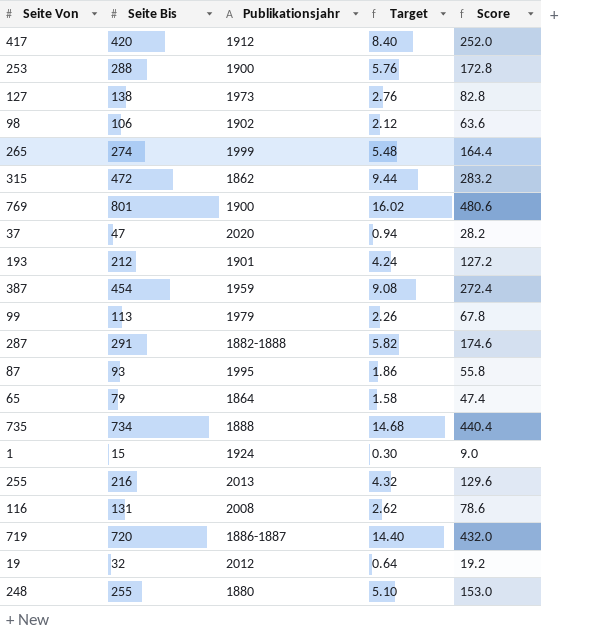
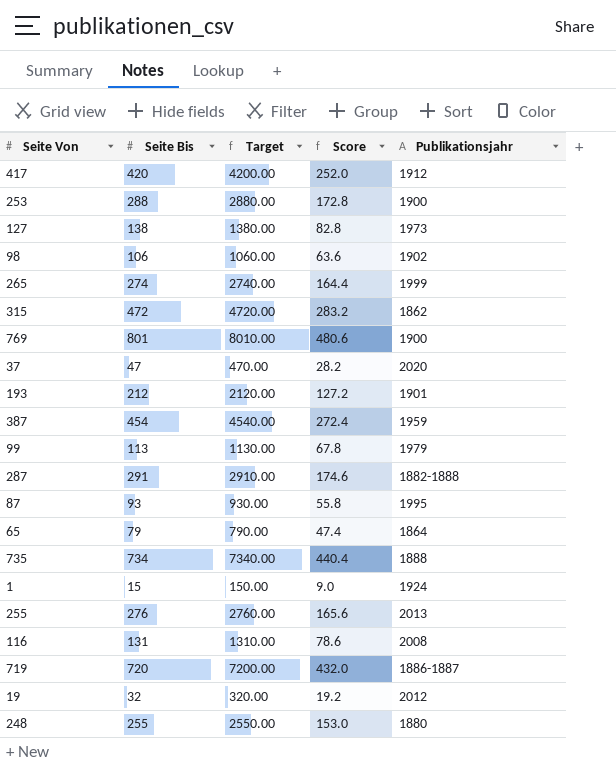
column Target | formula: [Seite Bis] * 0.02 -> [Seite Bis] * 10
column Publikationsjahr | position: 3 -> 5
255 | Seite Bis: 216 -> 276
255 | Score: 129.6 -> 165.6

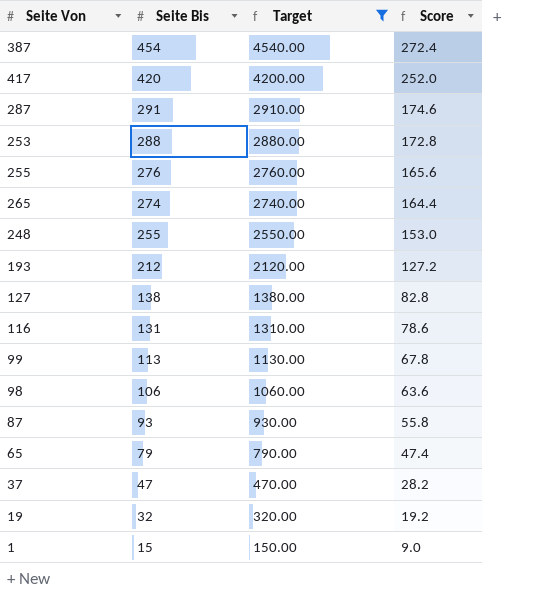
filter: none -> Target <= 4540.00
row order: none -> Seite Bis descending
column Publikationsjahr | position: 5 -> none

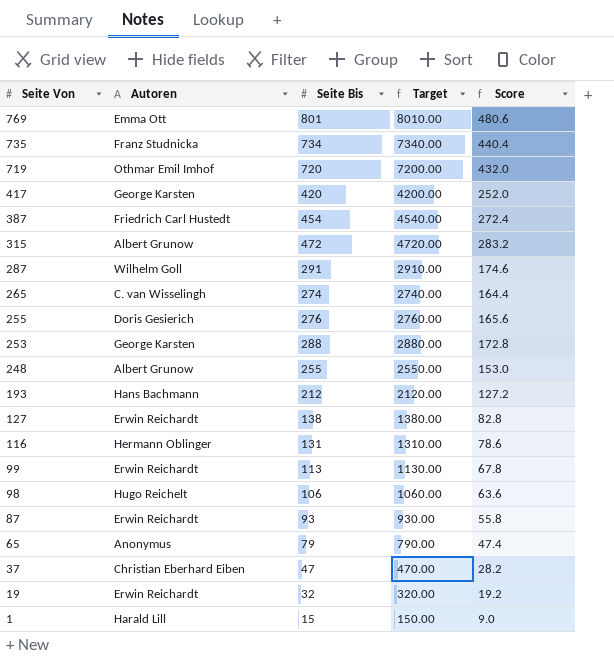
filter: Target <= 4540.00 -> none
row order: Seite Bis descending -> Seite Von descending
column Autoren | position: none -> 2

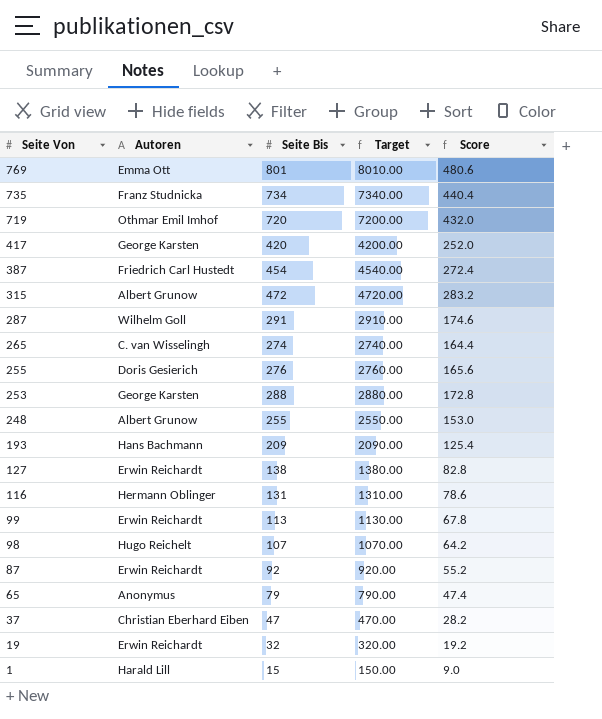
193 | Seite Bis: 212 -> 209
193 | Target: 2120.00 -> 2090.00
193 | Score: 127.2 -> 125.4
98 | Seite Bis: 106 -> 107
98 | Target: 1060.00 -> 1070.00
98 | Score: 63.6 -> 64.2
87 | Seite Bis: 93 -> 92
87 | Target: 930.00 -> 920.00
87 | Score: 55.8 -> 55.2

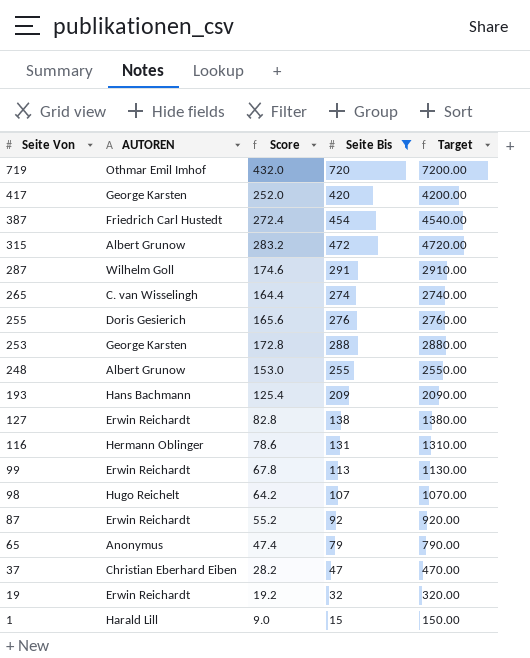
filter: none -> Seite Bis <= 720
column name: Autoren -> AUTOREN
column Score | position: 5 -> 3

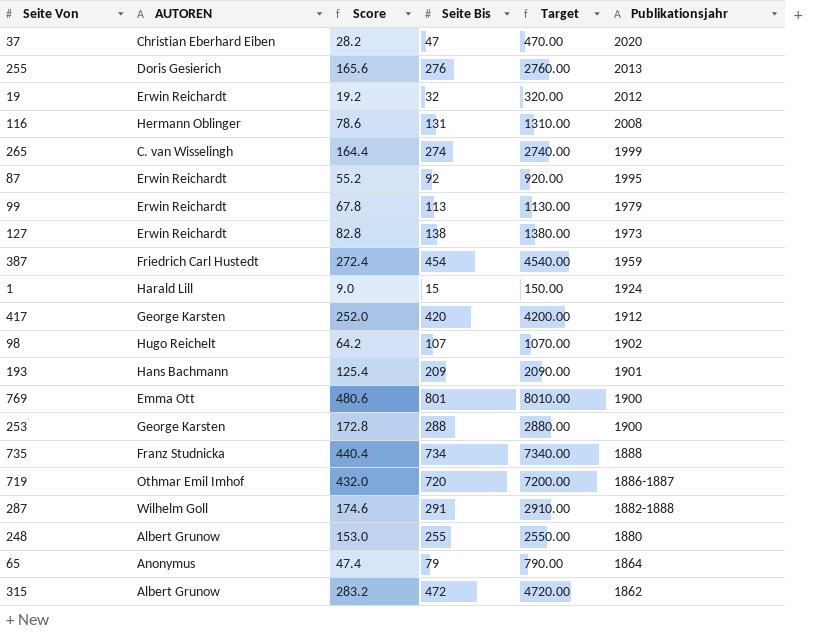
filter: Seite Bis <= 720 -> none
row order: Seite Von descending -> Publikationsjahr descending
column Publikationsjahr | position: none -> 6

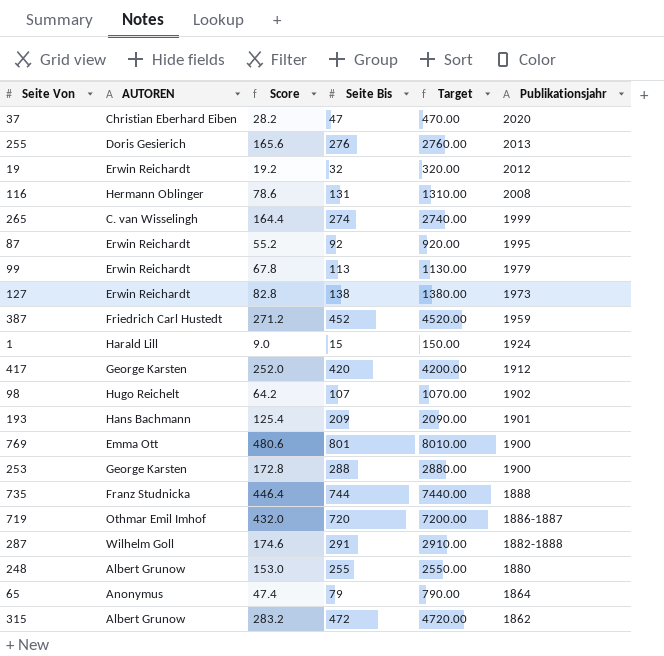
387 | Score: 272.4 -> 271.2
387 | Seite Bis: 454 -> 452
387 | Target: 4540.00 -> 4520.00
735 | Score: 440.4 -> 446.4
735 | Seite Bis: 734 -> 744
735 | Target: 7340.00 -> 7440.00

